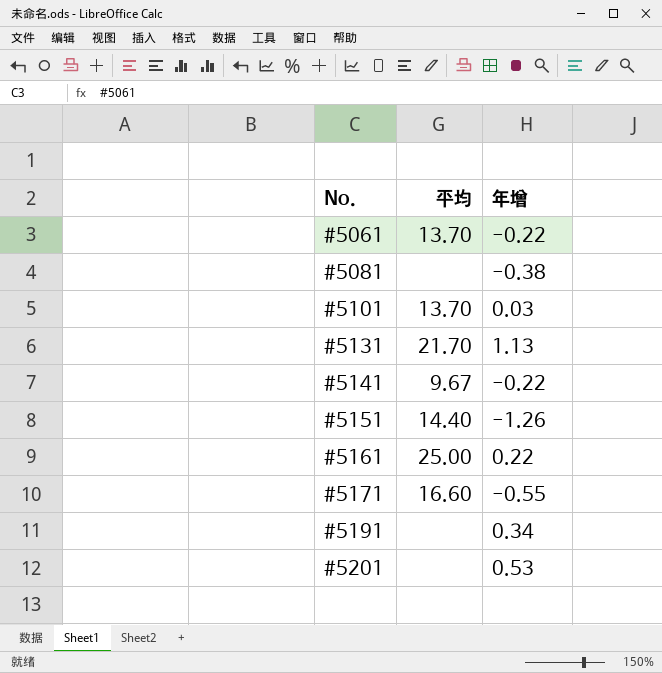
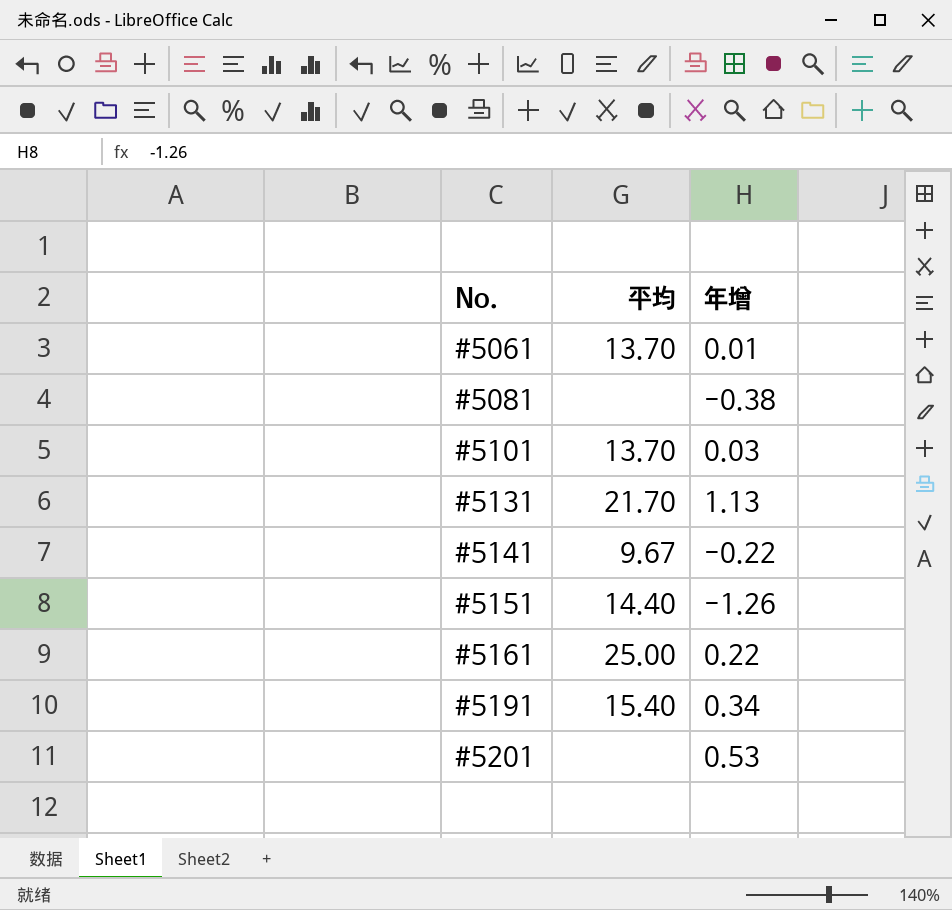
row #5171: 16.60 | -0.55 -> none
#5061 | 年增: -0.22 -> 0.01
#5191 | 平均: none -> 15.40

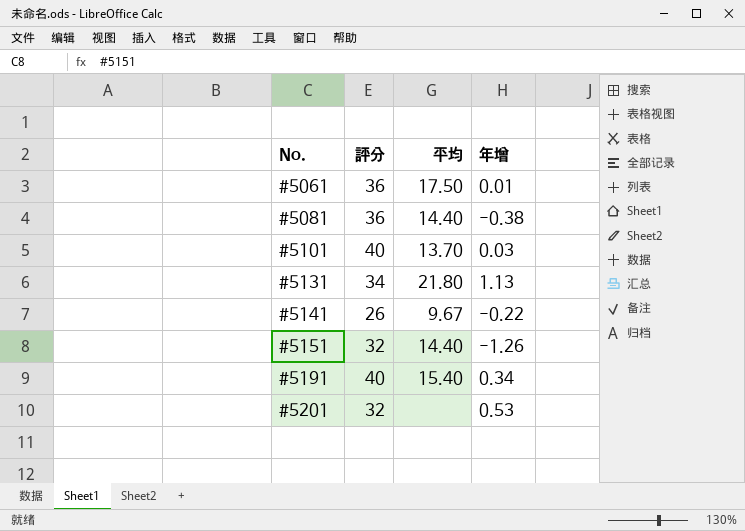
column 評分 | position: none -> 2
row #5161: 25.00 | 0.22 -> none
#5061 | 平均: 13.70 -> 17.50
#5081 | 平均: none -> 14.40
#5131 | 平均: 21.70 -> 21.80

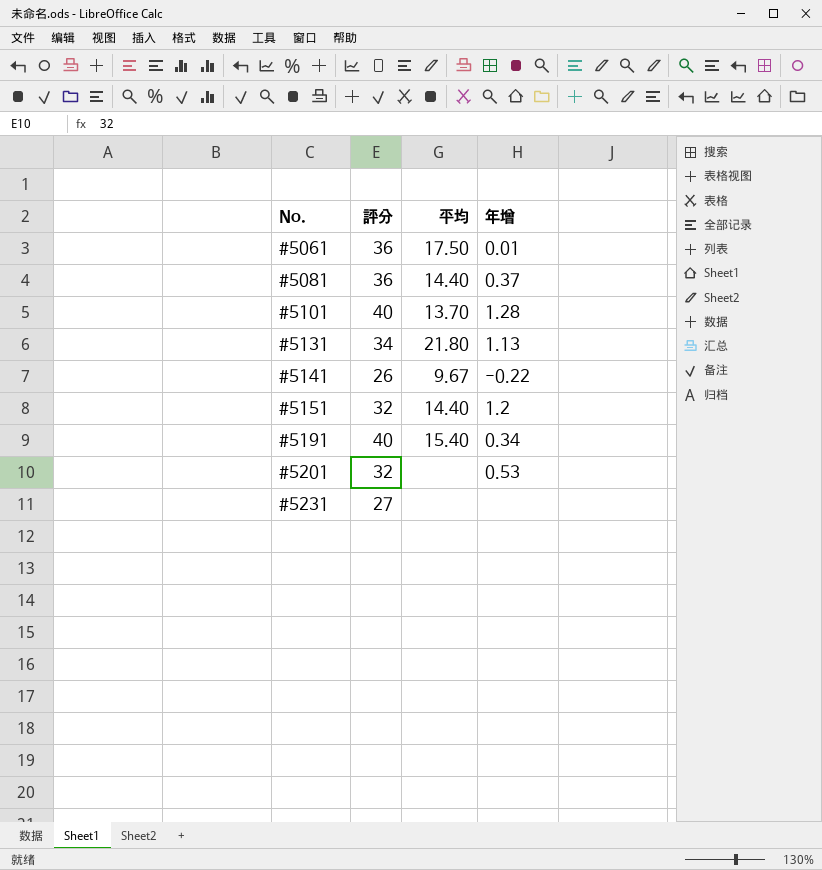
#5081 | 年增: -0.38 -> 0.37
#5101 | 年增: 0.03 -> 1.28
#5151 | 年增: -1.26 -> 1.2
row #5231: none -> 27 | none | none

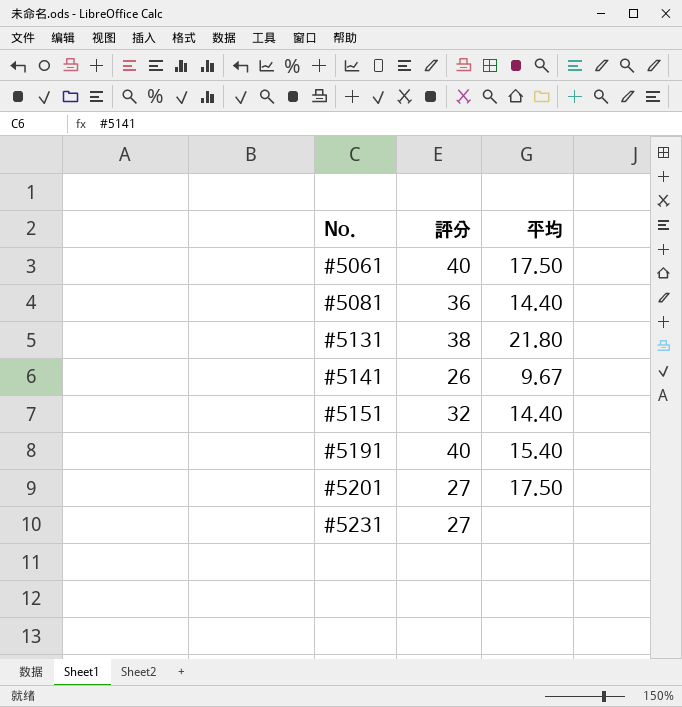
column 年增 | position: 4 -> none
row #5101: 40 | 13.70 | 1.28 -> none
#5061 | 評分: 36 -> 40
#5131 | 評分: 34 -> 38
#5201 | 評分: 32 -> 27
#5201 | 平均: none -> 17.50

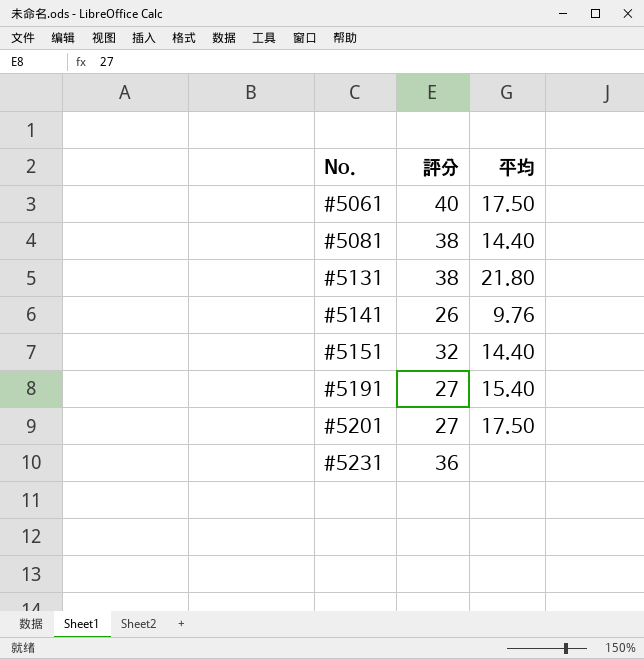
#5081 | 評分: 36 -> 38
#5141 | 平均: 9.67 -> 9.76
#5191 | 評分: 40 -> 27
#5231 | 評分: 27 -> 36

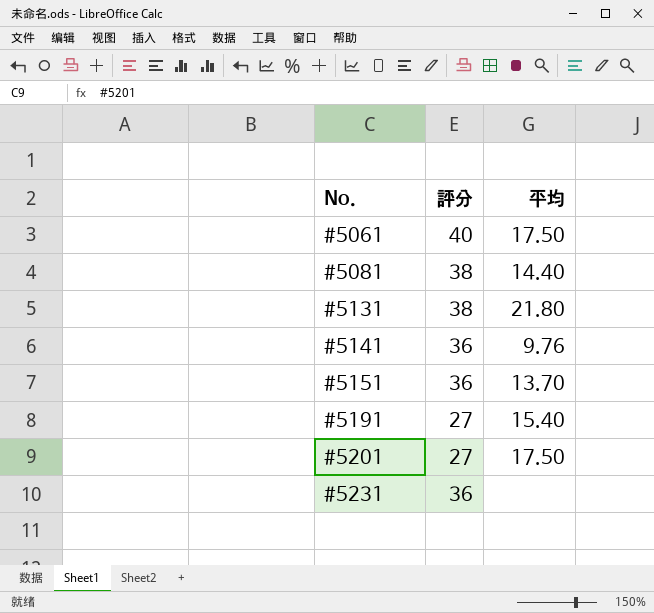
#5141 | 評分: 26 -> 36
#5151 | 評分: 32 -> 36
#5151 | 平均: 14.40 -> 13.70

